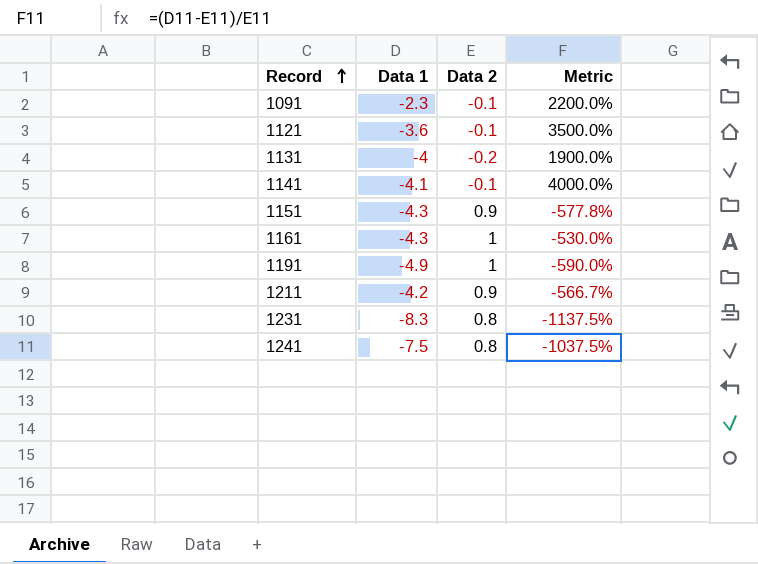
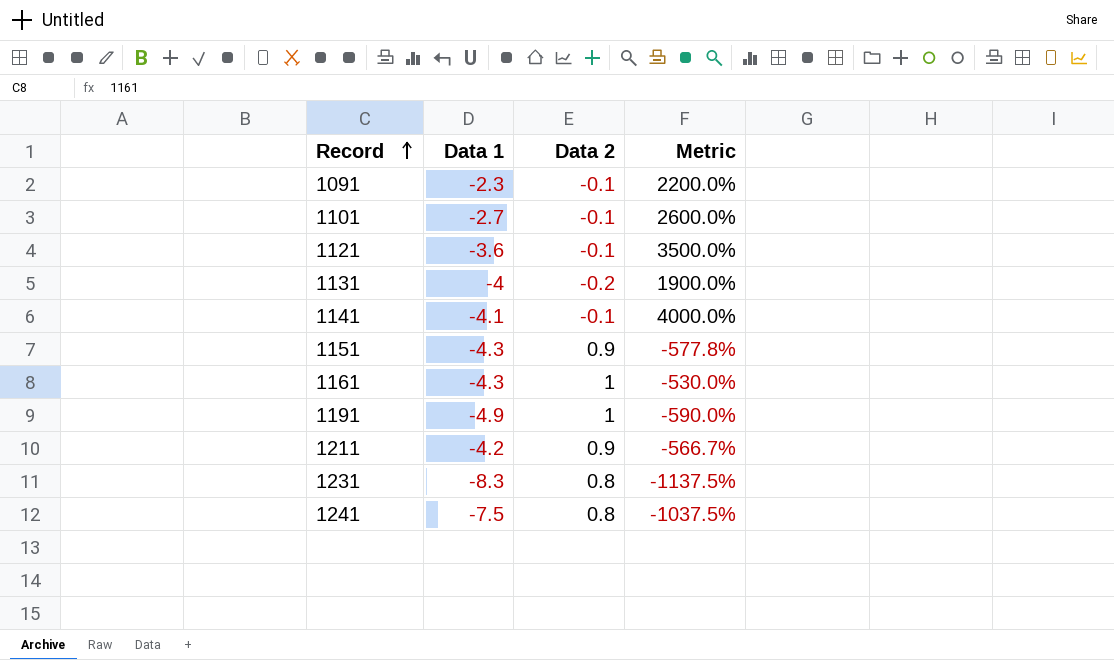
row 1101: none -> -2.7 | -0.1 | 2600.0%

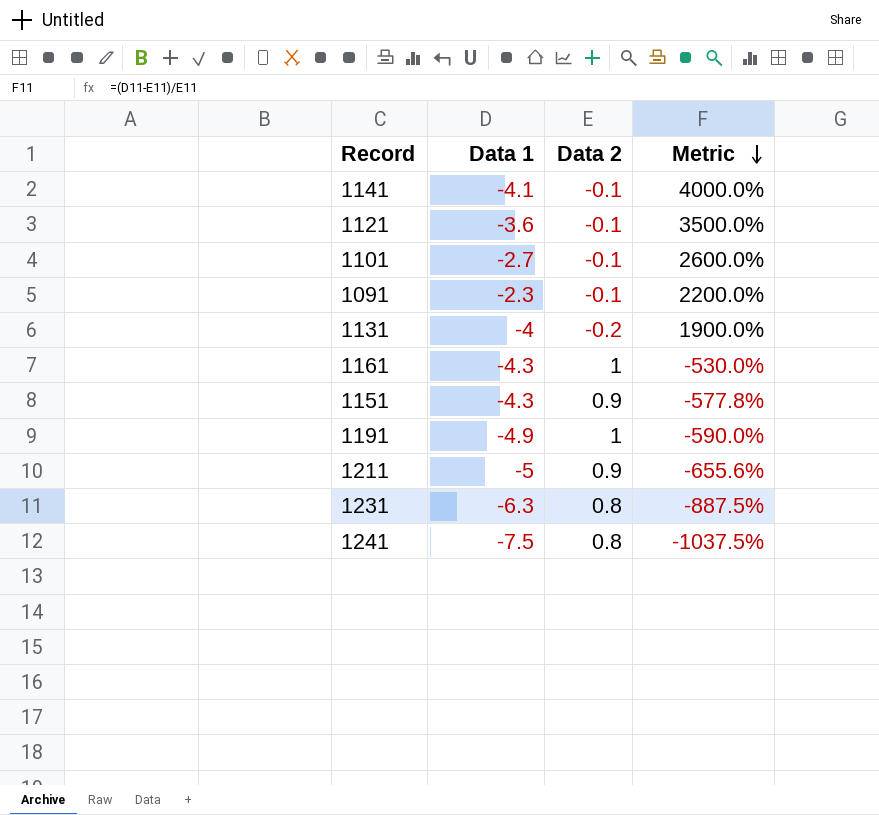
row order: Record ascending -> Metric descending
1211 | Data 1: -4.2 -> -5
1211 | Metric: -566.7% -> -655.6%
1231 | Data 1: -8.3 -> -6.3
1231 | Metric: -1137.5% -> -887.5%

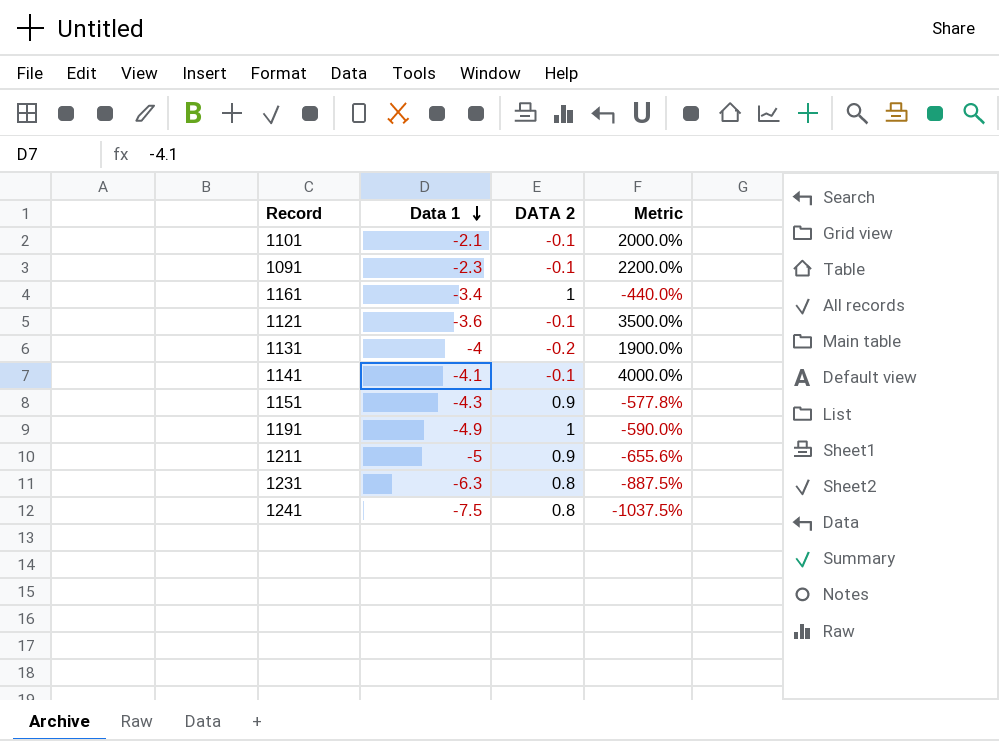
row order: Metric descending -> Data 1 descending
column name: Data 2 -> DATA 2
1101 | Data 1: -2.7 -> -2.1
1101 | Metric: 2600.0% -> 2000.0%
1161 | Data 1: -4.3 -> -3.4
1161 | Metric: -530.0% -> -440.0%

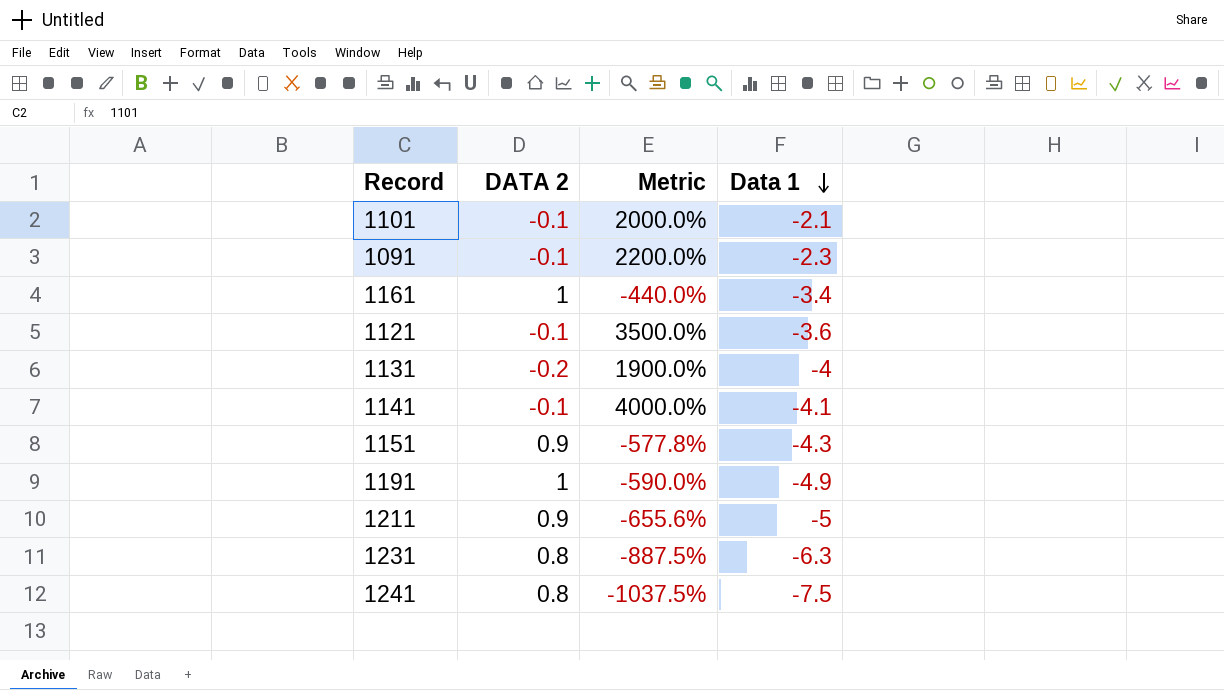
column Data 1 | position: 2 -> 4

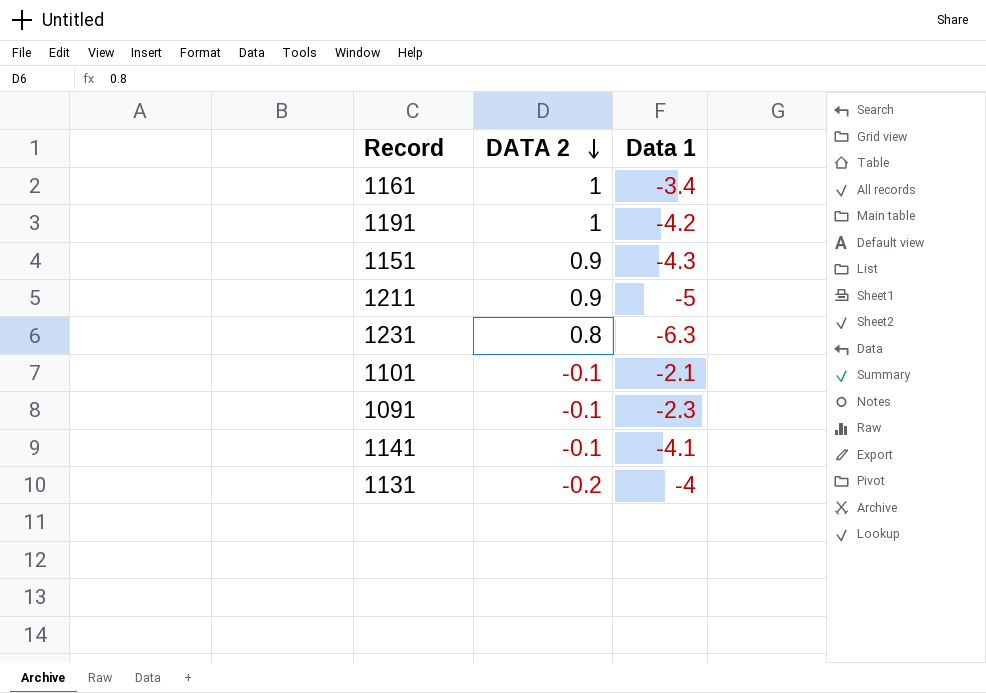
row order: Data 1 descending -> DATA 2 descending
column Metric | formula: ([Data 1] - [DATA 2]) / [DATA 2] -> none
row 1121: -0.1 | 3500.0% | -3.6 -> none
row 1241: 0.8 | -1037.5% | -7.5 -> none
1191 | Data 1: -4.9 -> -4.2

